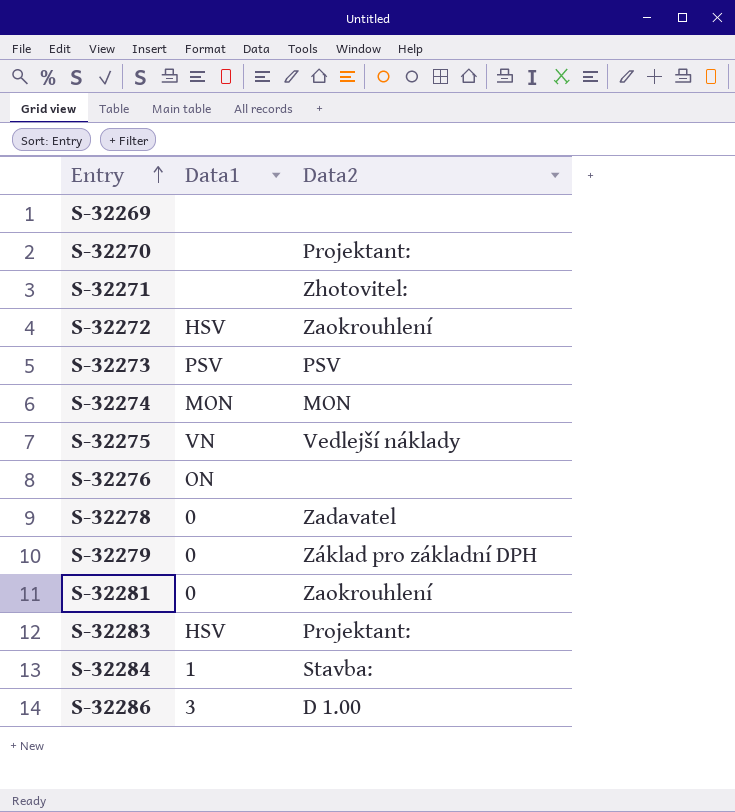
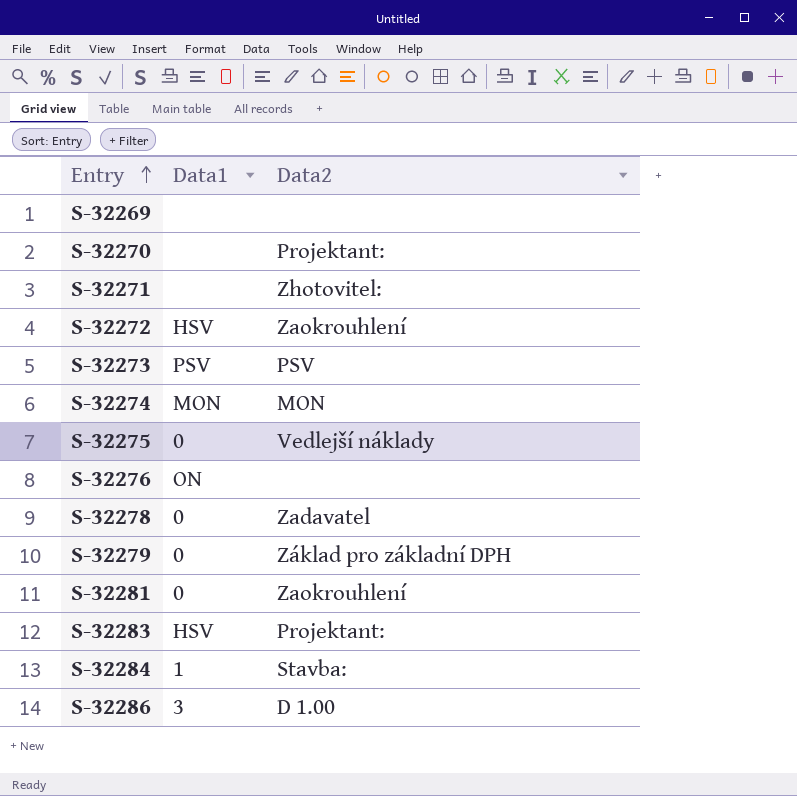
S-32275 | Data1: VN -> 0

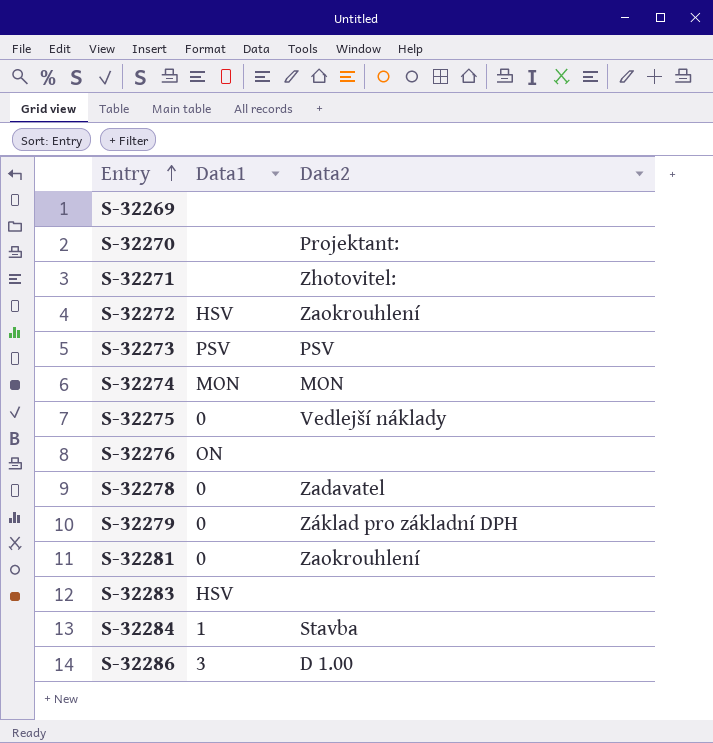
S-32283 | Data2: Projektant: -> none
S-32284 | Data2: Stavba: -> Stavba

